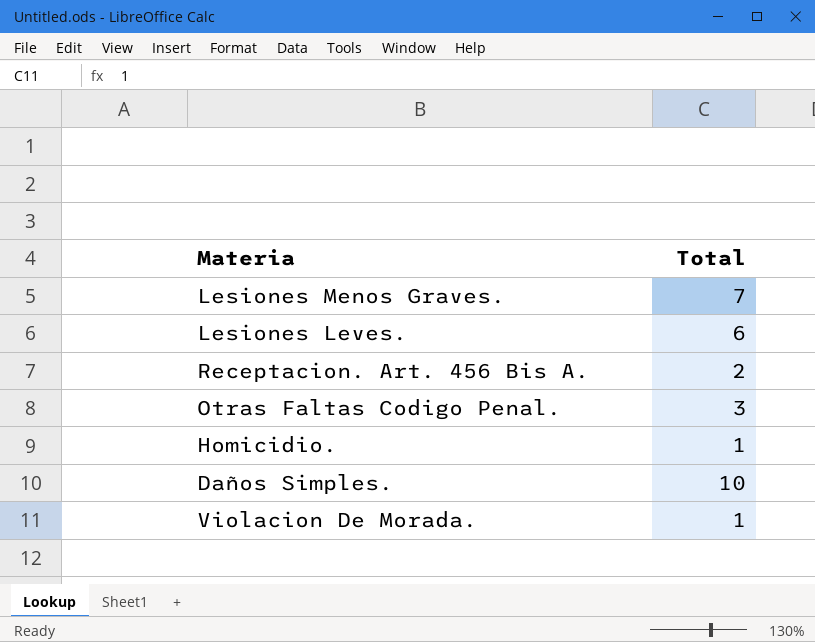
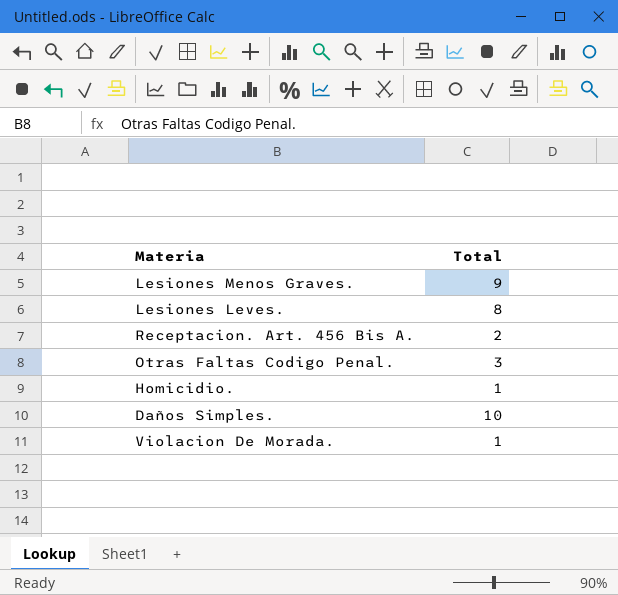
Lesiones Menos Graves. | Total: 7 -> 9
Lesiones Leves. | Total: 6 -> 8

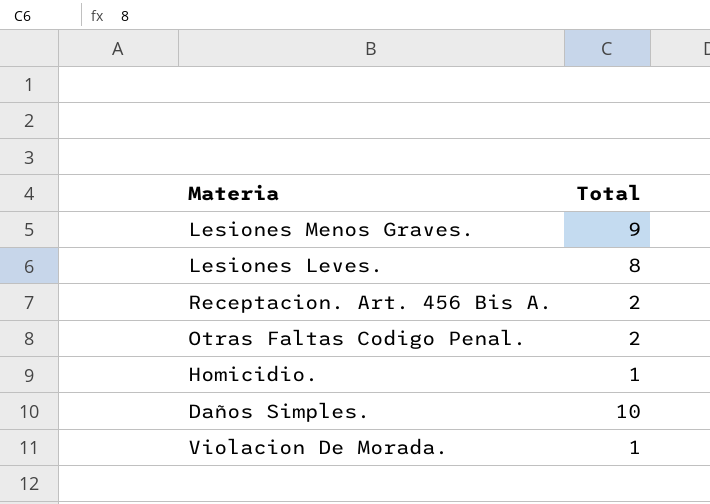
Otras Faltas Codigo Penal. | Total: 3 -> 2

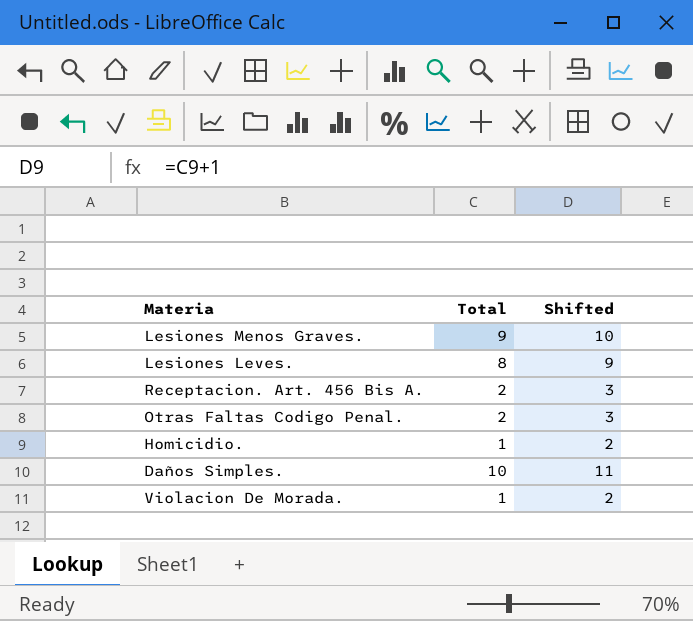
column Shifted | formula: none -> [Total] + 1

